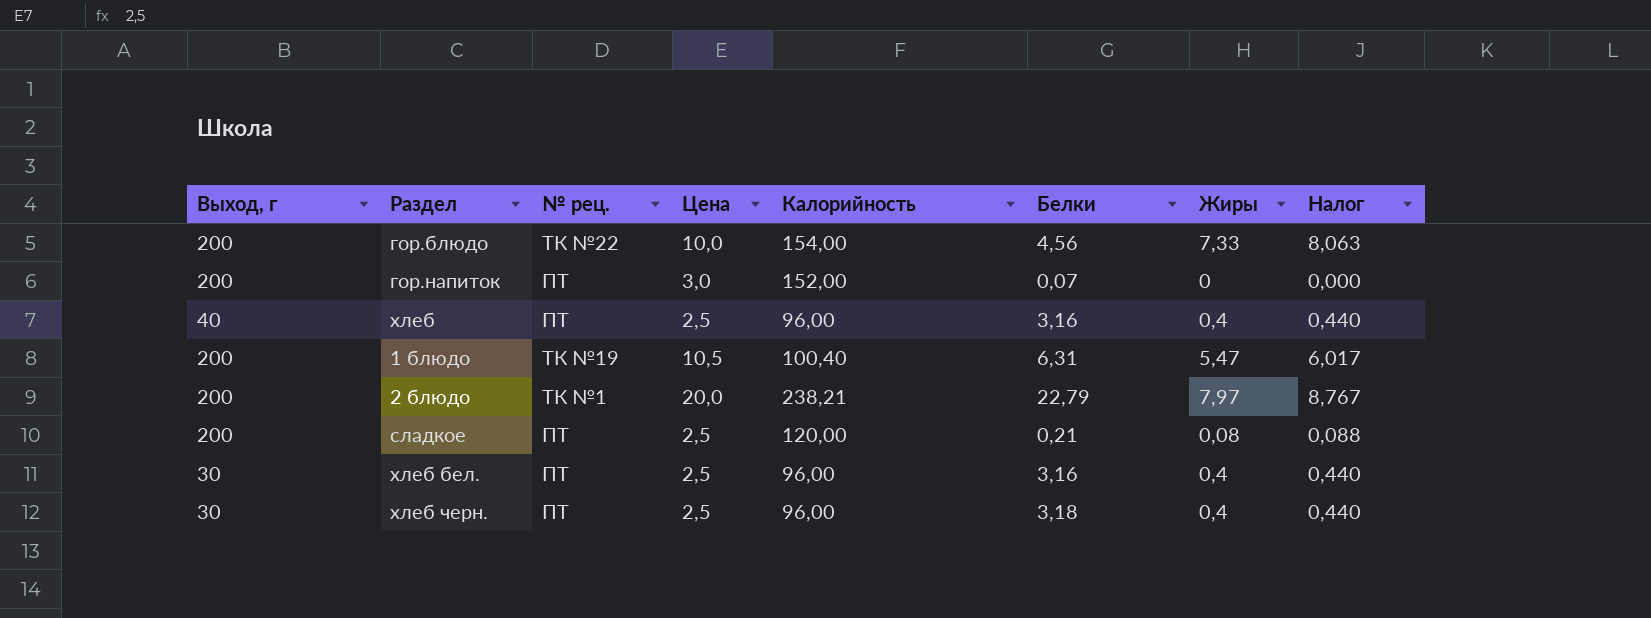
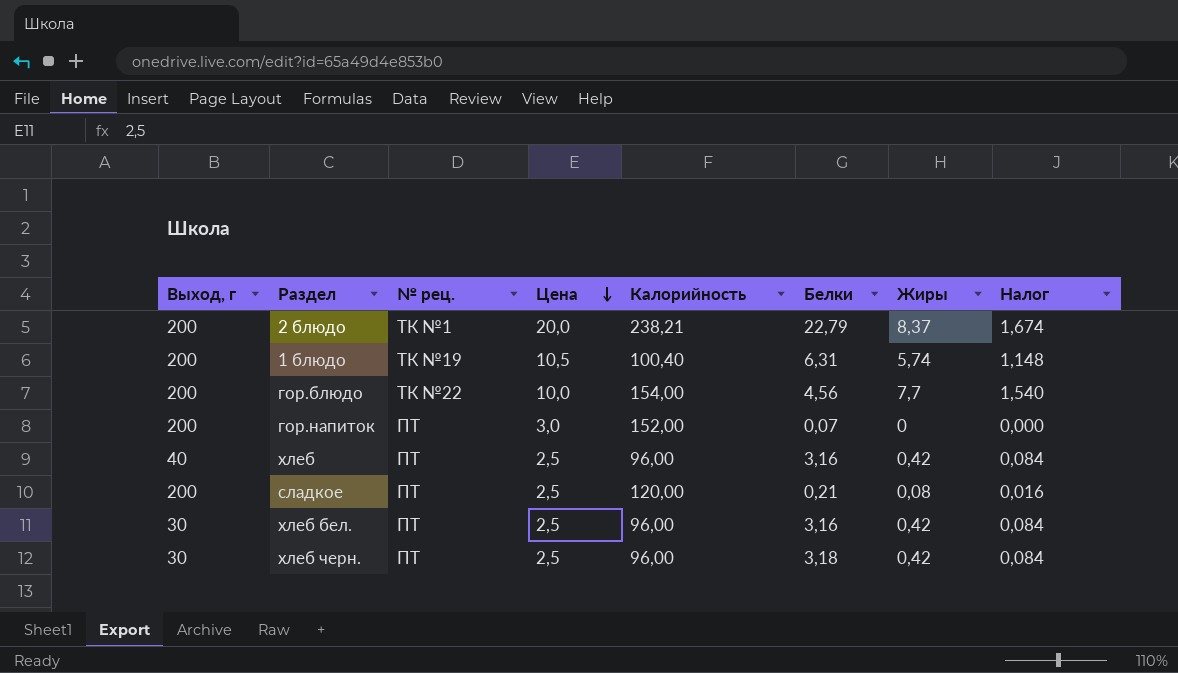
row order: none -> Цена descending
column Налог | formula: [Жиры] * 1,1 -> [Жиры] * 0,2
2 блюдо | Жиры: 7,97 -> 8,37
1 блюдо | Жиры: 5,47 -> 5,74
гор.блюдо | Жиры: 7,33 -> 7,7
хлеб | Жиры: 0,4 -> 0,42
хлеб бел. | Жиры: 0,4 -> 0,42
хлеб черн. | Жиры: 0,4 -> 0,42

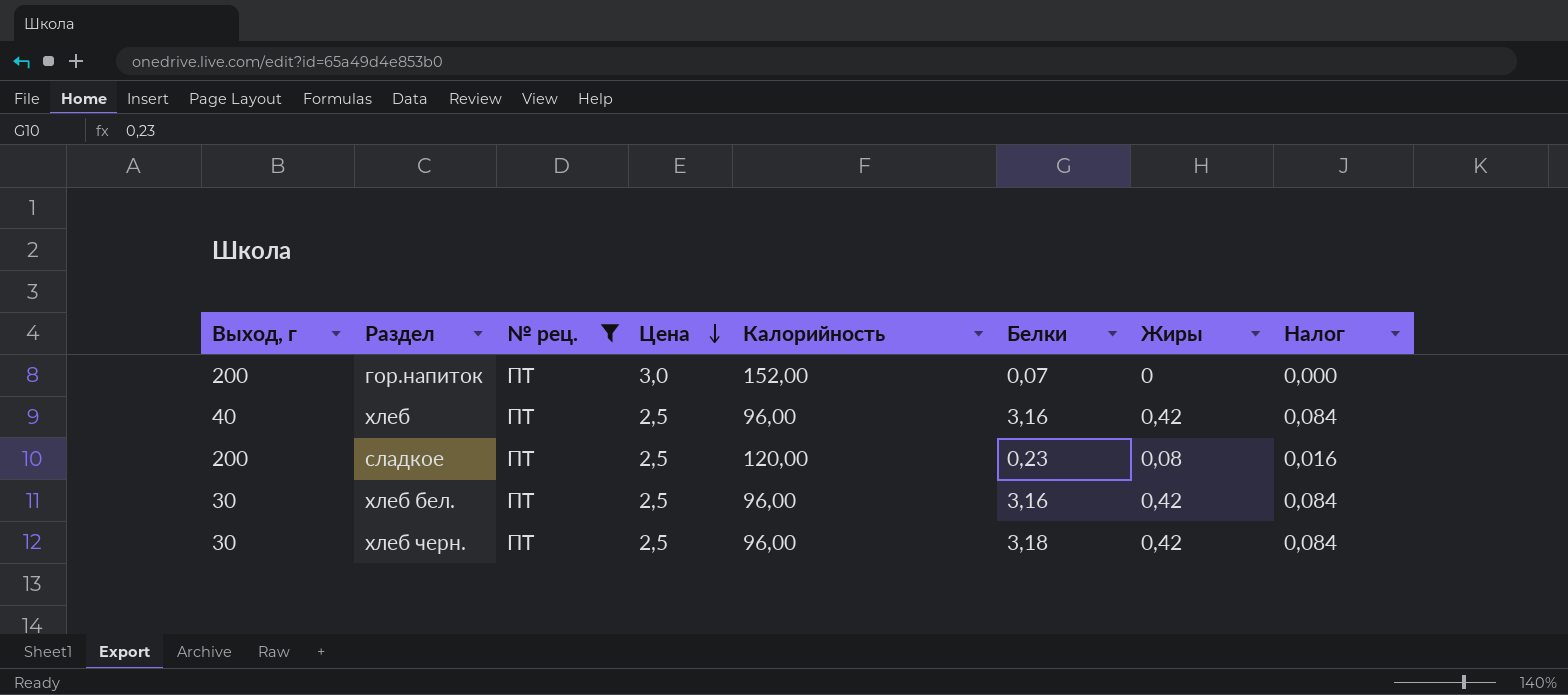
filter: none -> № рец. = ПТ
сладкое | Белки: 0,21 -> 0,23

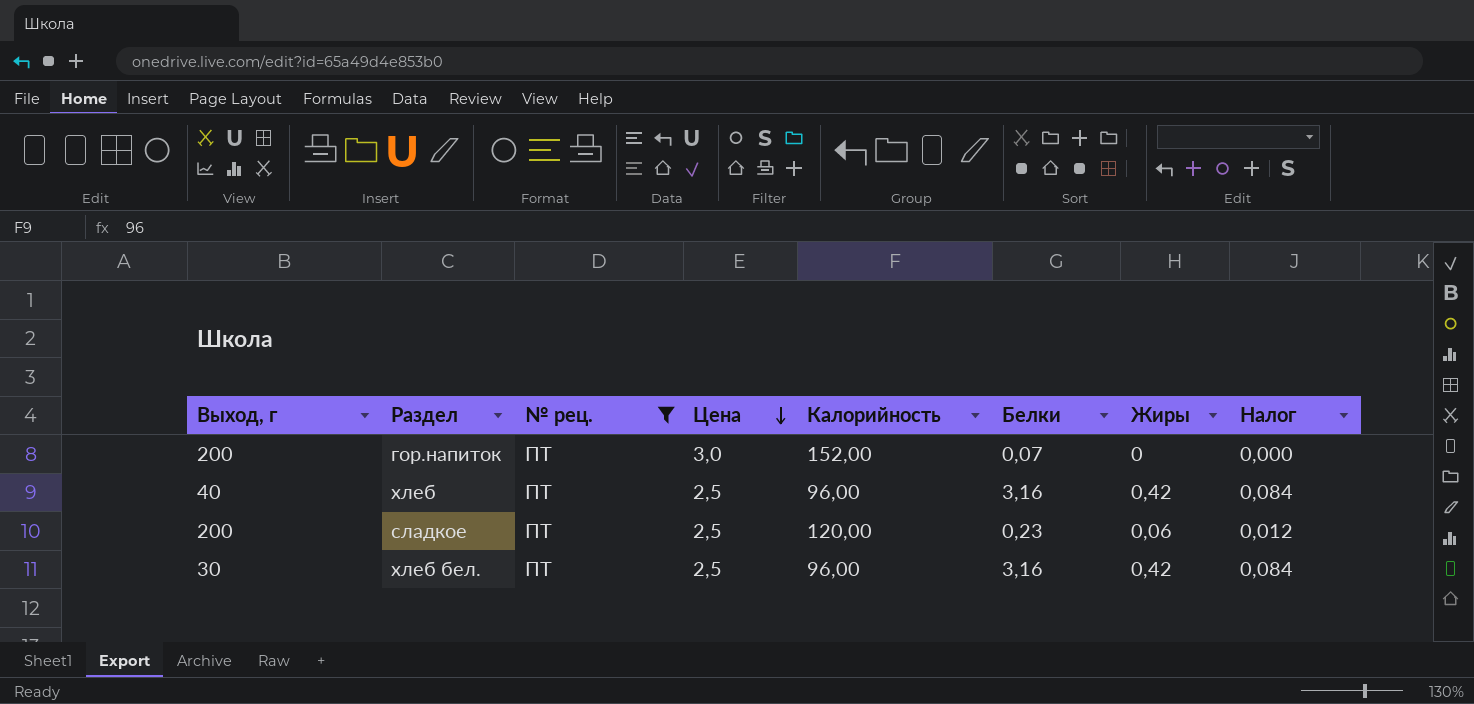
row хлеб черн.: 30 | ПТ | 2,5 | 96,00 | 3,18 | 0,42 | 0,084 -> none
сладкое | Жиры: 0,08 -> 0,06
сладкое | Налог: 0,016 -> 0,012

